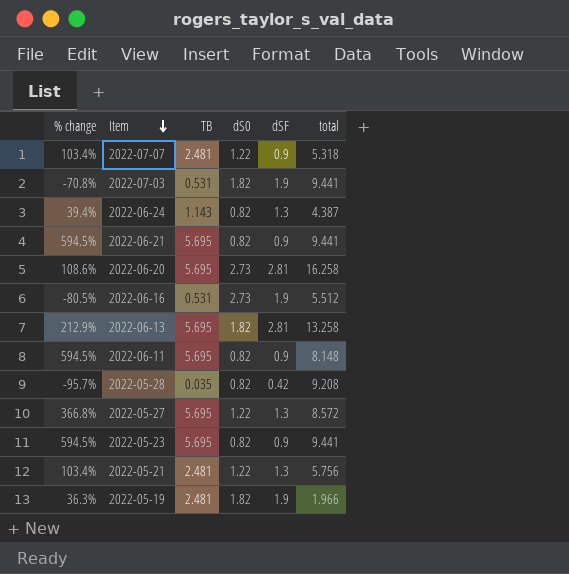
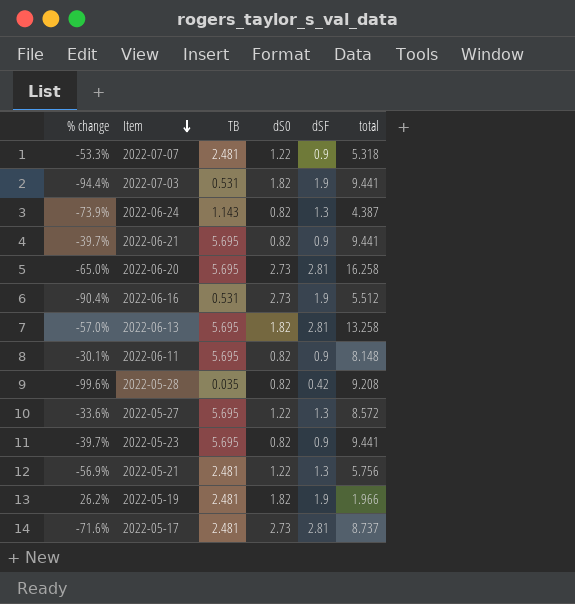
column % change | formula: ([TB] - [dS0]) / [dS0] -> ([TB] - [total]) / [total]
row 2022-05-17: none -> -71.6% | 2.481 | 2.73 | 2.81 | 8.737

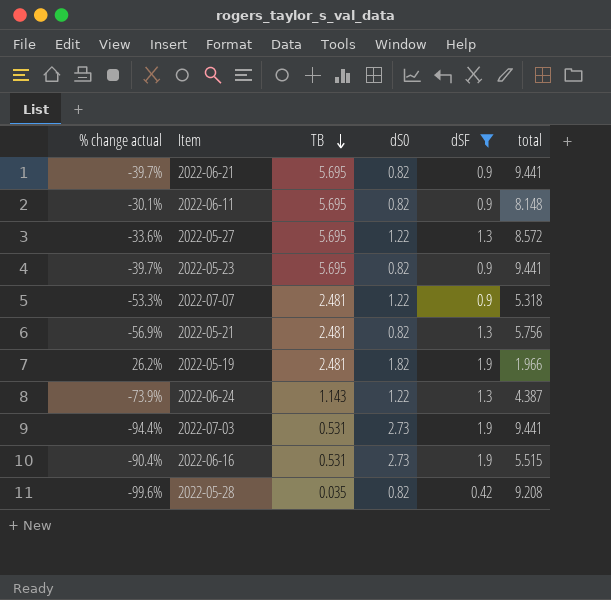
filter: none -> dSF != 2.81
row order: Item descending -> TB descending
column name: % change -> % change actual
2022-05-21 | dS0: 1.22 -> 0.82
2022-06-24 | dS0: 0.82 -> 1.22
2022-07-03 | dS0: 1.82 -> 2.73
2022-06-16 | total: 5.512 -> 5.515

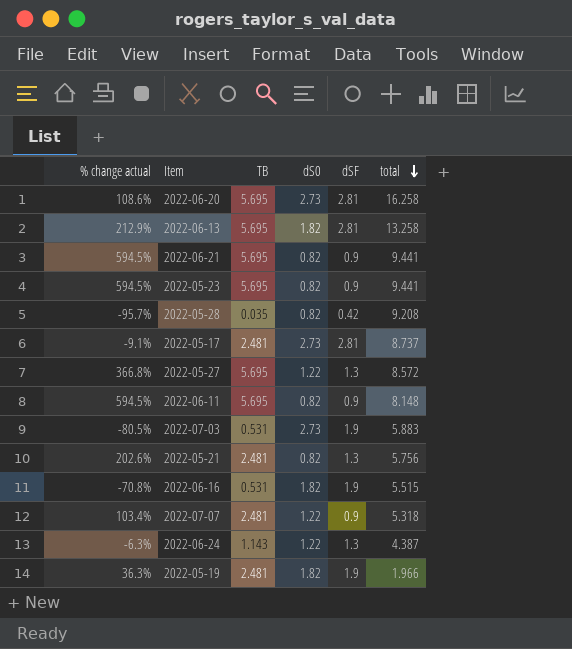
filter: dSF != 2.81 -> none
row order: TB descending -> total descending
column % change actual | formula: ([TB] - [total]) / [total] -> ([TB] - [dS0]) / [dS0]
2022-07-03 | total: 9.441 -> 5.883
2022-06-16 | dS0: 2.73 -> 1.82

